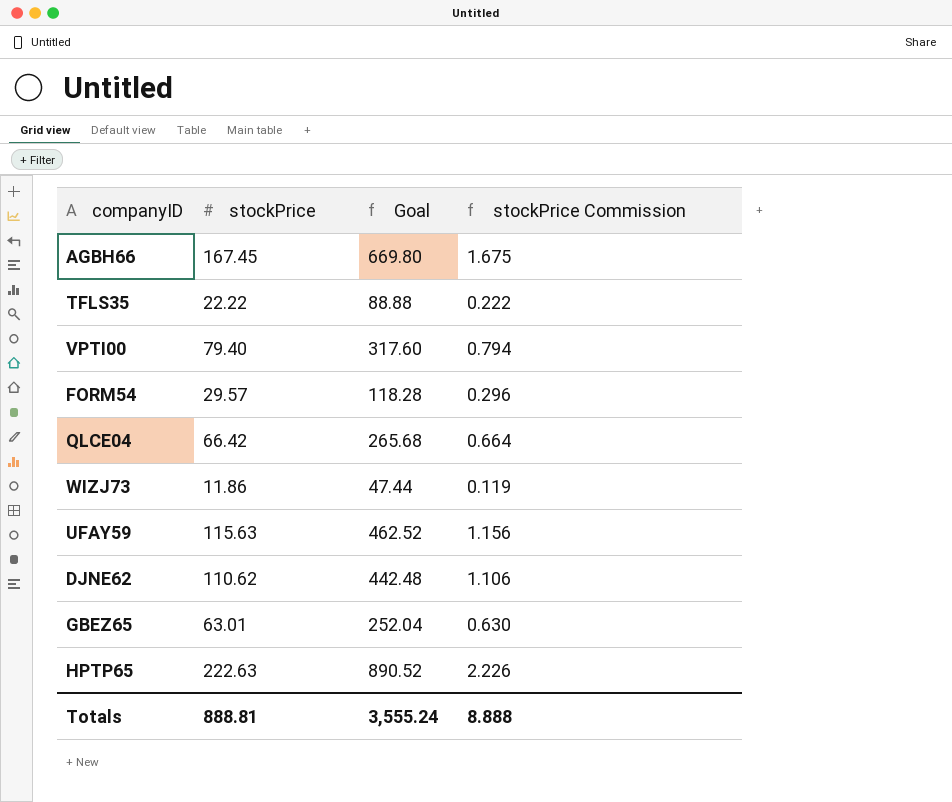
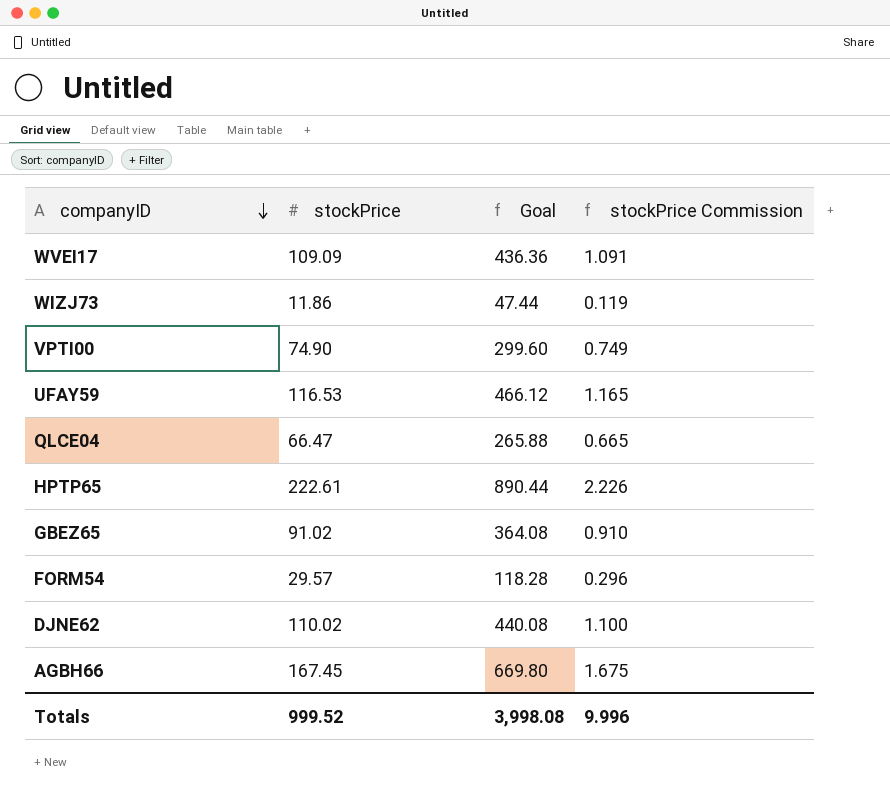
row order: none -> companyID descending
row TFLS35: 22.22 | 88.88 | 0.222 -> none
row WVEI17: none -> 109.09 | 436.36 | 1.091
VPTI00 | stockPrice: 79.40 -> 74.90
VPTI00 | Goal: 317.60 -> 299.60
VPTI00 | stockPrice Commission: 0.794 -> 0.749
UFAY59 | stockPrice: 115.63 -> 116.53
UFAY59 | Goal: 462.52 -> 466.12
UFAY59 | stockPrice Commission: 1.156 -> 1.165
QLCE04 | stockPrice: 66.42 -> 66.47
QLCE04 | Goal: 265.68 -> 265.88
QLCE04 | stockPrice Commission: 0.664 -> 0.665
HPTP65 | stockPrice: 222.63 -> 222.61
HPTP65 | Goal: 890.52 -> 890.44
GBEZ65 | stockPrice: 63.01 -> 91.02
GBEZ65 | Goal: 252.04 -> 364.08
GBEZ65 | stockPrice Commission: 0.630 -> 0.910
DJNE62 | stockPrice: 110.62 -> 110.02
DJNE62 | Goal: 442.48 -> 440.08
DJNE62 | stockPrice Commission: 1.106 -> 1.100
Totals | stockPrice: 888.81 -> 999.52
Totals | Goal: 3,555.24 -> 3,998.08
Totals | stockPrice Commission: 8.888 -> 9.996

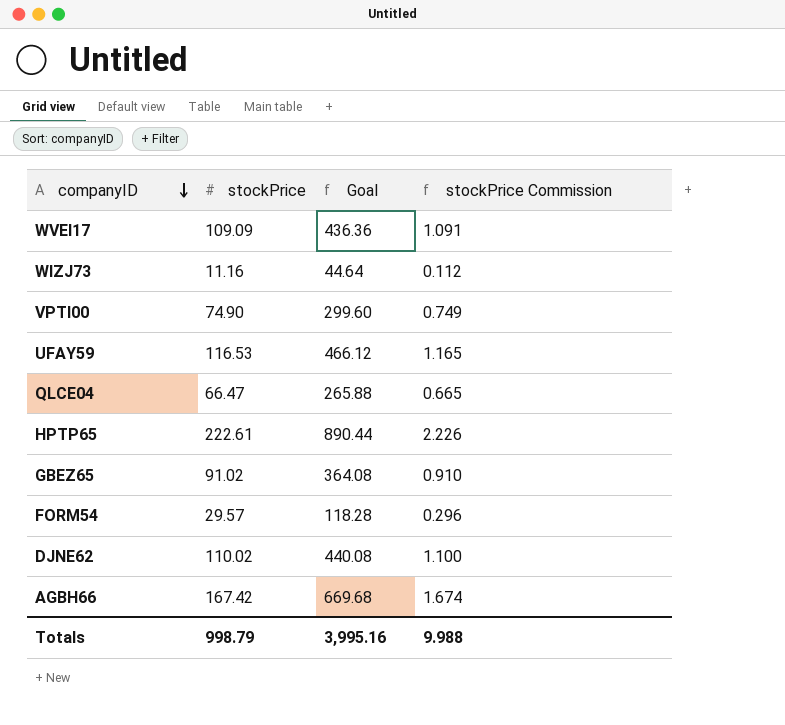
WIZJ73 | stockPrice: 11.86 -> 11.16
WIZJ73 | Goal: 47.44 -> 44.64
WIZJ73 | stockPrice Commission: 0.119 -> 0.112
AGBH66 | stockPrice: 167.45 -> 167.42
AGBH66 | Goal: 669.80 -> 669.68
AGBH66 | stockPrice Commission: 1.675 -> 1.674
Totals | stockPrice: 999.52 -> 998.79
Totals | Goal: 3,998.08 -> 3,995.16
Totals | stockPrice Commission: 9.996 -> 9.988

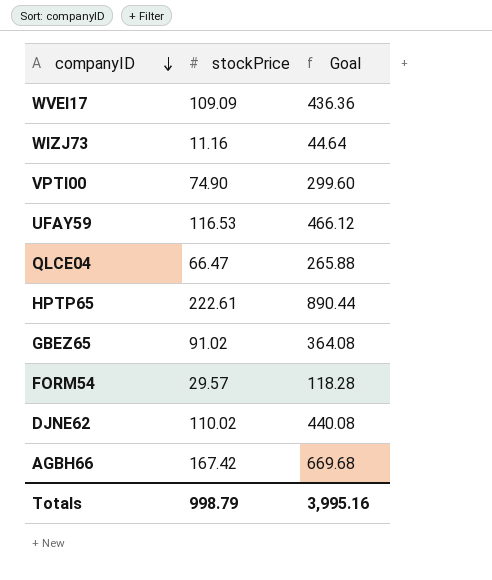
column stockPrice Commission | formula: [stockPrice] * 0.01 -> none

